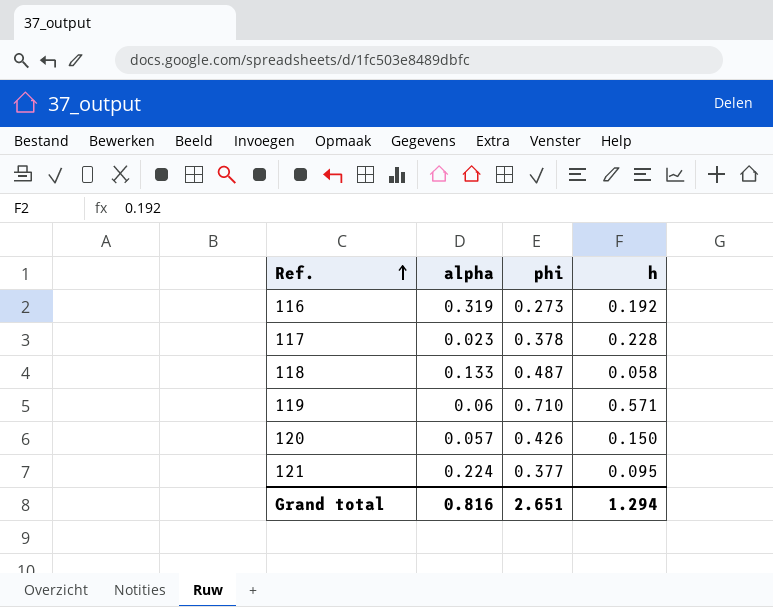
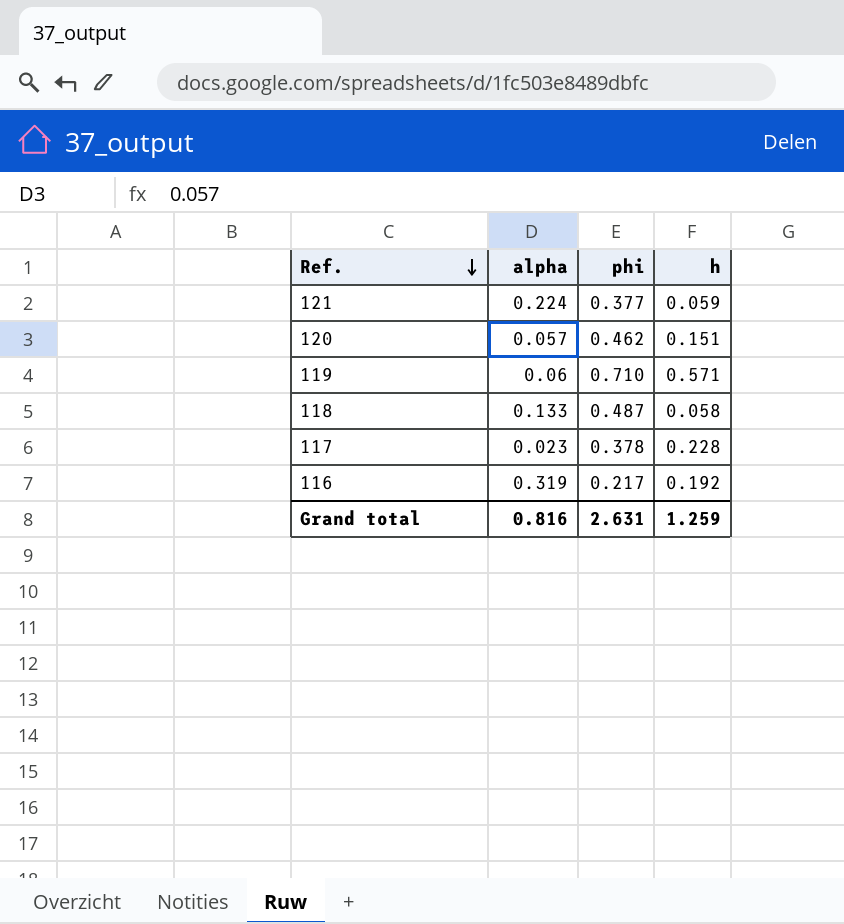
row order: Ref. ascending -> Ref. descending
121 | h: 0.095 -> 0.059
120 | phi: 0.426 -> 0.462
120 | h: 0.150 -> 0.151
116 | phi: 0.273 -> 0.217
Grand total | phi: 2.651 -> 2.631
Grand total | h: 1.294 -> 1.259

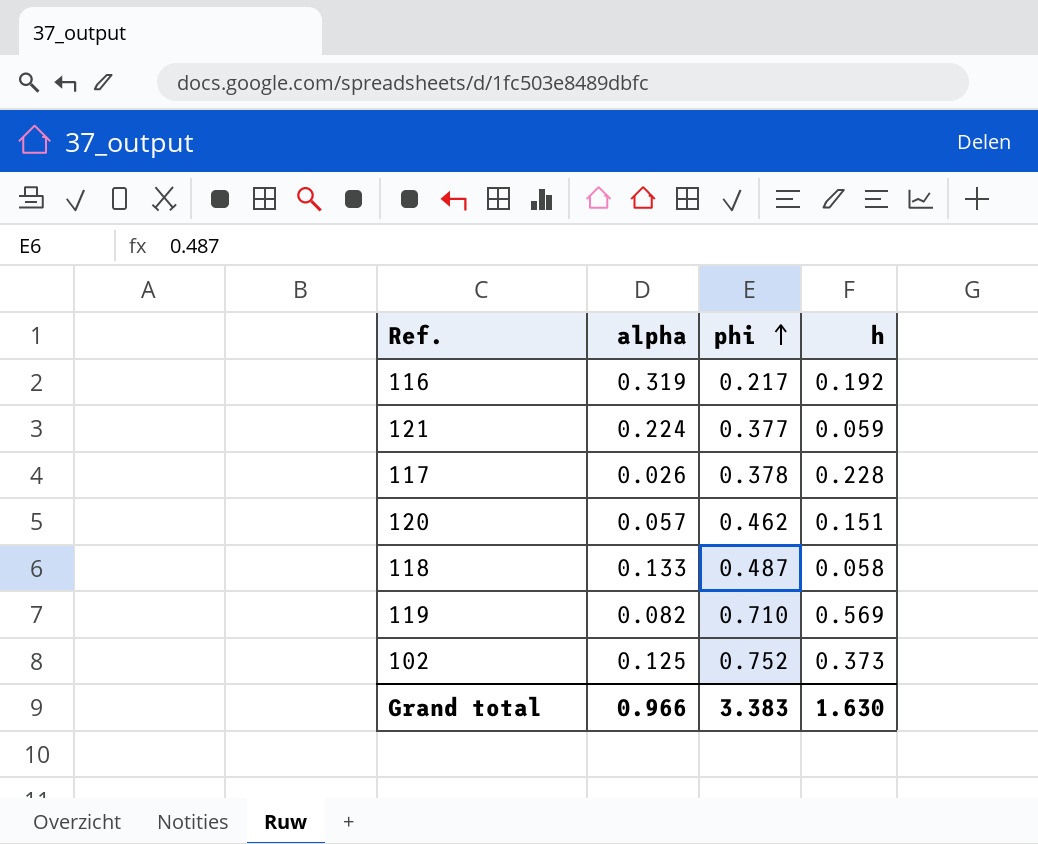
row order: Ref. descending -> phi ascending
117 | alpha: 0.023 -> 0.026
119 | alpha: 0.06 -> 0.082
119 | h: 0.571 -> 0.569
row 102: none -> 0.125 | 0.752 | 0.373
Grand total | alpha: 0.816 -> 0.966
Grand total | phi: 2.631 -> 3.383
Grand total | h: 1.259 -> 1.630

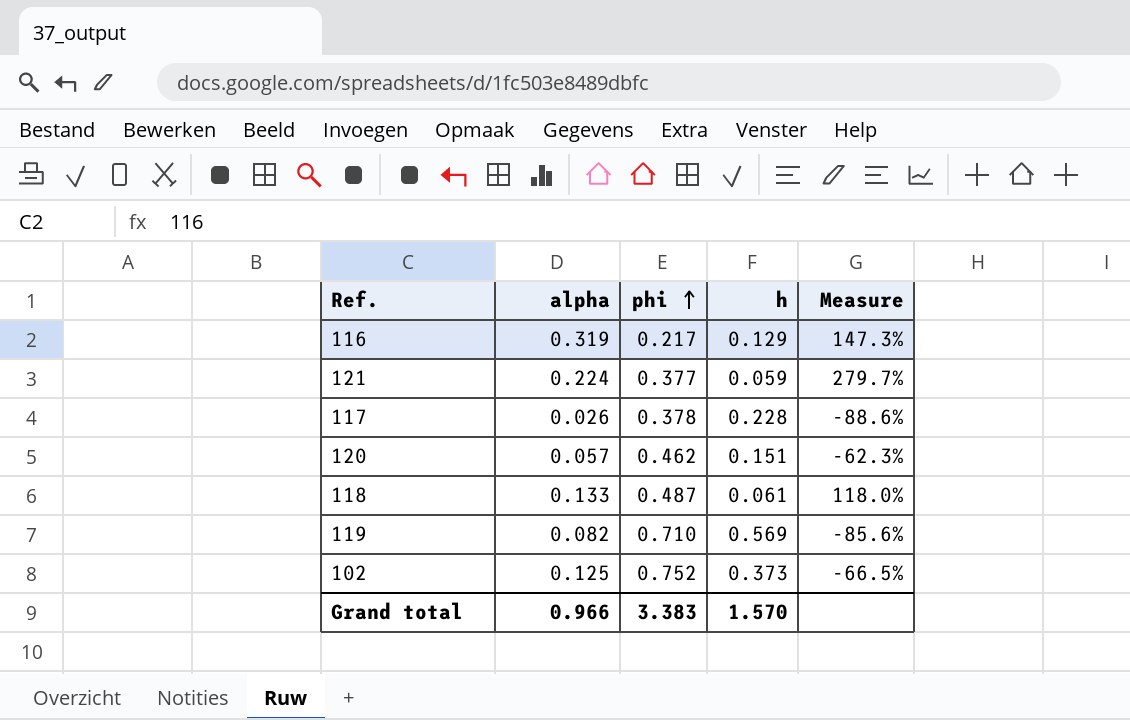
column Measure | formula: none -> ([alpha] - [h]) / [h]
116 | h: 0.192 -> 0.129
118 | h: 0.058 -> 0.061
Grand total | h: 1.630 -> 1.570

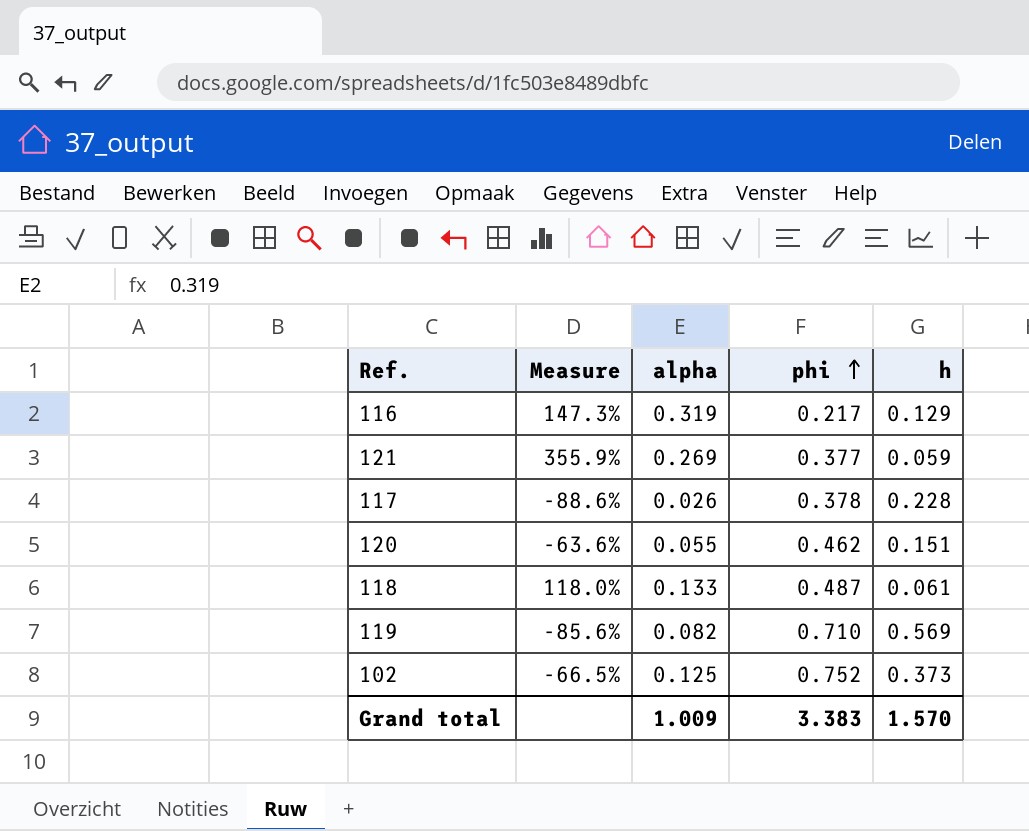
column Measure | position: 5 -> 2
121 | Measure: 279.7% -> 355.9%
121 | alpha: 0.224 -> 0.269
120 | Measure: -62.3% -> -63.6%
120 | alpha: 0.057 -> 0.055
Grand total | alpha: 0.966 -> 1.009

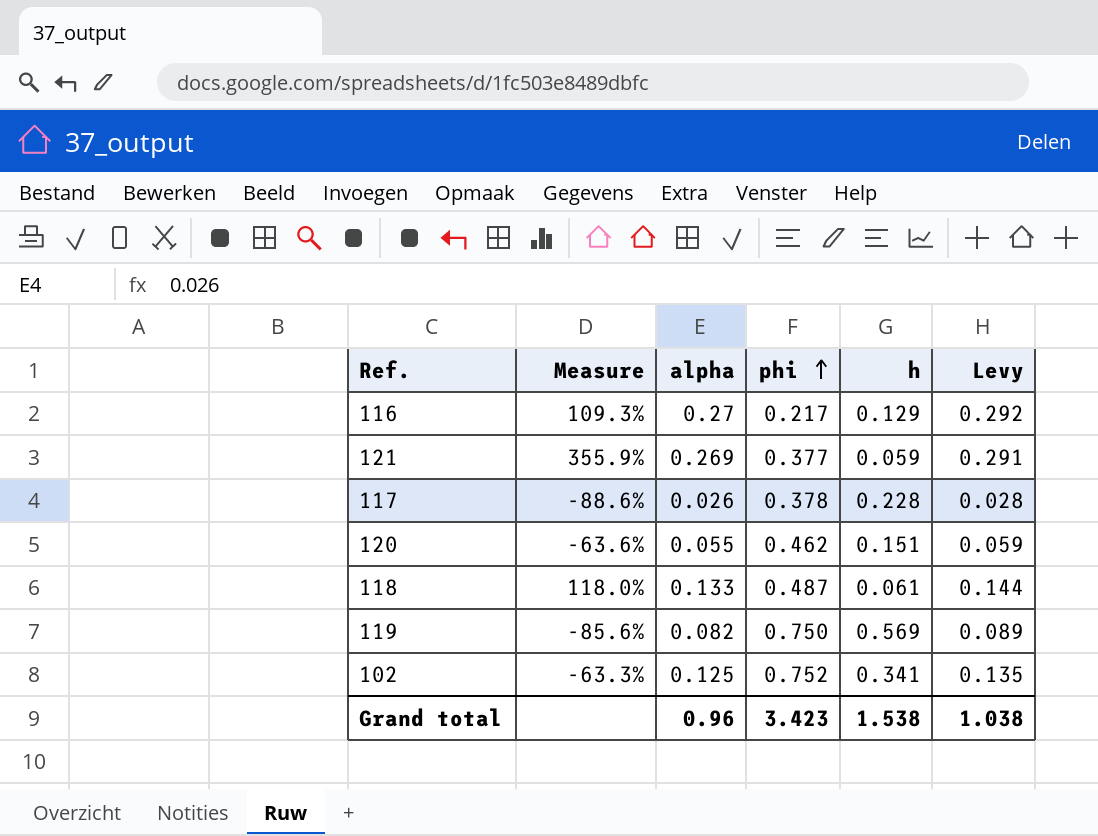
column Levy | formula: none -> [alpha] * 1.08
116 | Measure: 147.3% -> 109.3%
116 | alpha: 0.319 -> 0.27
119 | phi: 0.710 -> 0.750
102 | Measure: -66.5% -> -63.3%
102 | h: 0.373 -> 0.341
Grand total | alpha: 1.009 -> 0.96
Grand total | phi: 3.383 -> 3.423
Grand total | h: 1.570 -> 1.538

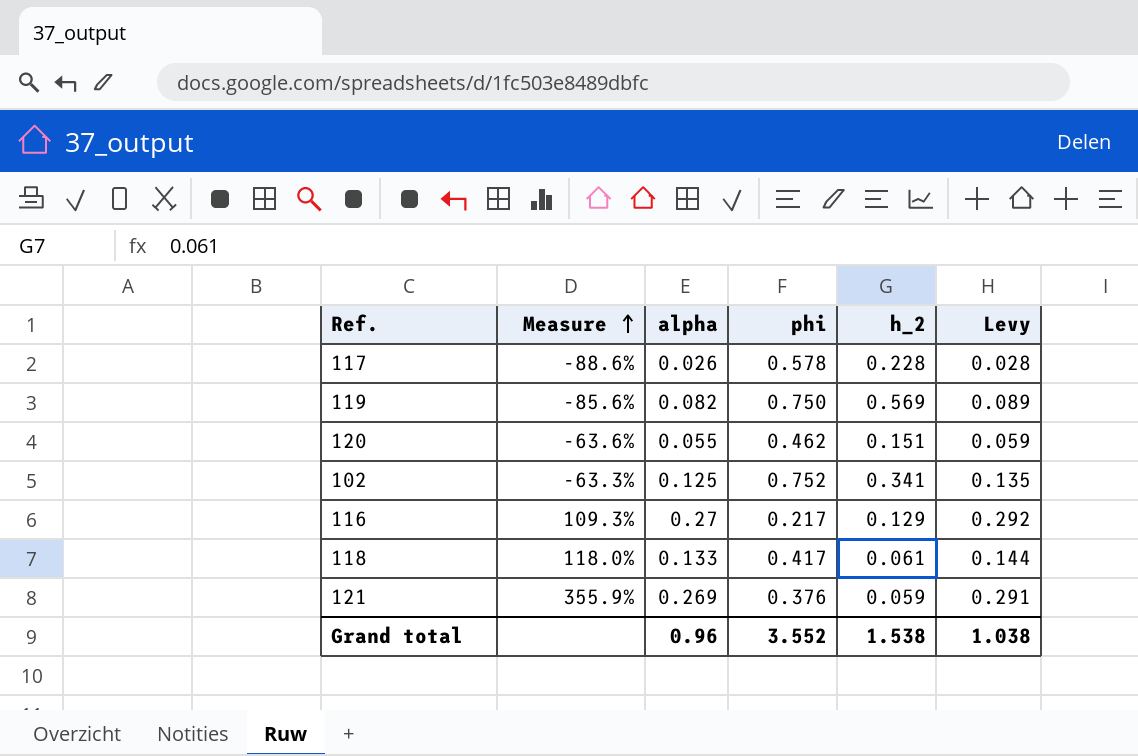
row order: phi ascending -> Measure ascending
column name: h -> h_2
117 | phi: 0.378 -> 0.578
118 | phi: 0.487 -> 0.417
121 | phi: 0.377 -> 0.376
Grand total | phi: 3.423 -> 3.552

